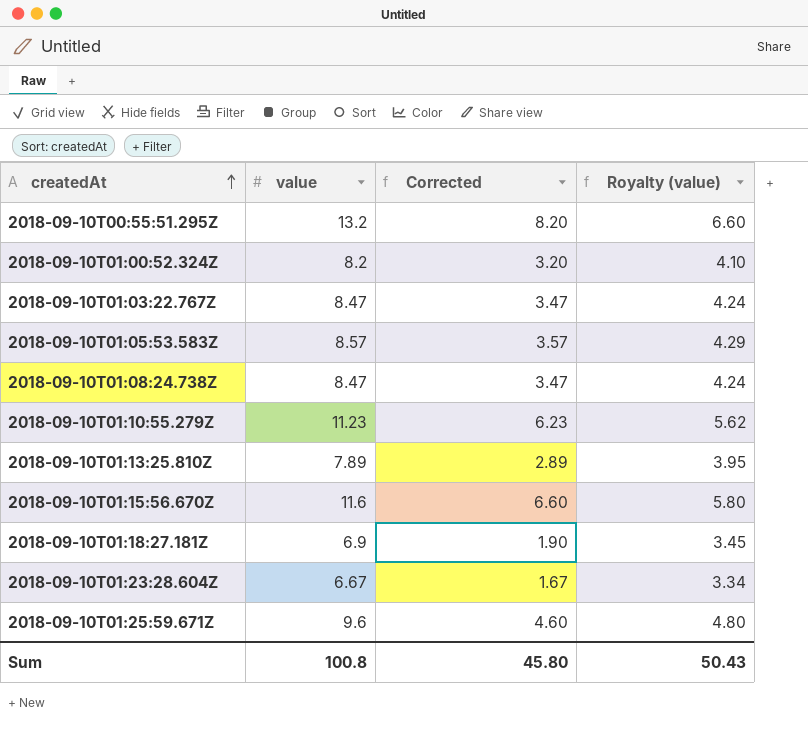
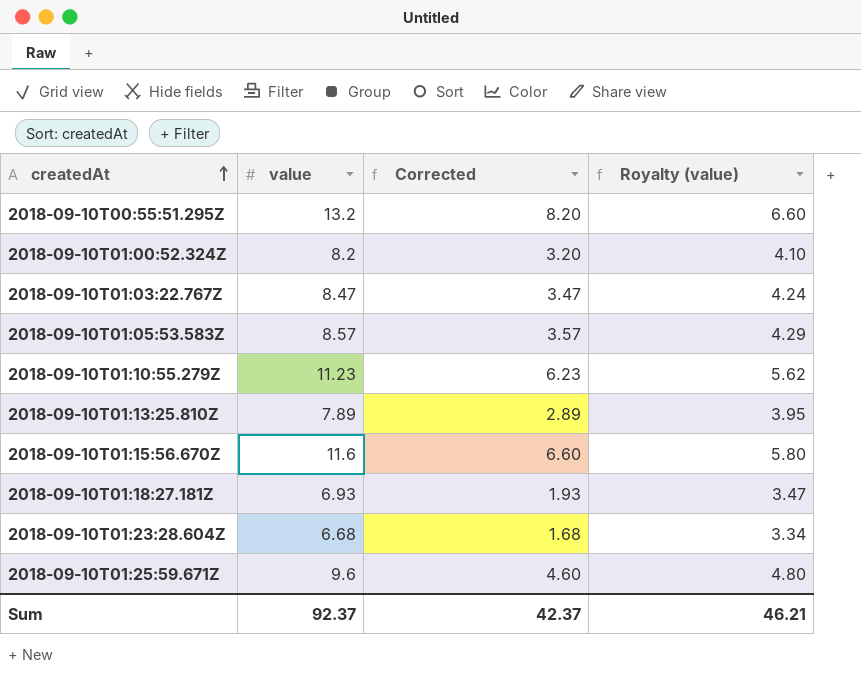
row 2018-09-10T01:08:24.738Z: 8.47 | 3.47 | 4.24 -> none
2018-09-10T01:18:27.181Z | value: 6.9 -> 6.93
2018-09-10T01:18:27.181Z | Corrected: 1.90 -> 1.93
2018-09-10T01:18:27.181Z | Royalty (value): 3.45 -> 3.47
2018-09-10T01:23:28.604Z | value: 6.67 -> 6.68
2018-09-10T01:23:28.604Z | Corrected: 1.67 -> 1.68
Sum | value: 100.8 -> 92.37
Sum | Corrected: 45.80 -> 42.37
Sum | Royalty (value): 50.43 -> 46.21

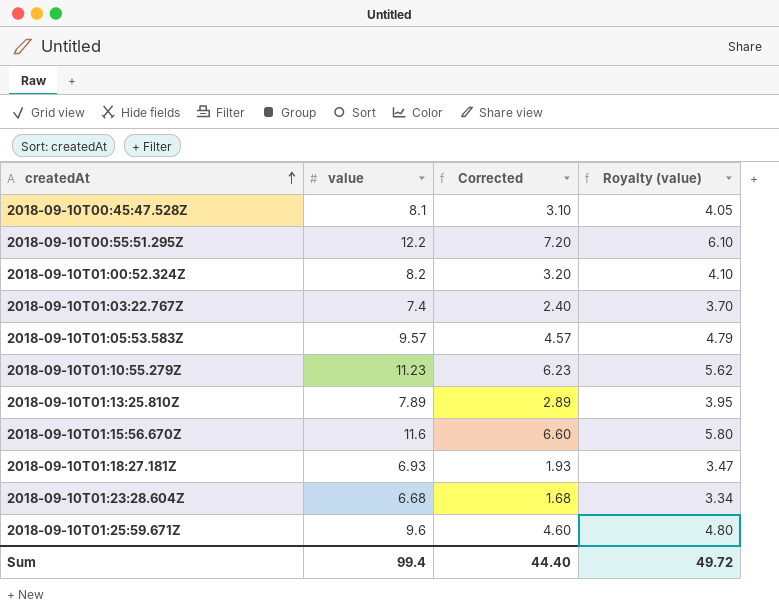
row 2018-09-10T00:45:47.528Z: none -> 8.1 | 3.10 | 4.05
2018-09-10T00:55:51.295Z | value: 13.2 -> 12.2
2018-09-10T00:55:51.295Z | Corrected: 8.20 -> 7.20
2018-09-10T00:55:51.295Z | Royalty (value): 6.60 -> 6.10
2018-09-10T01:03:22.767Z | value: 8.47 -> 7.4
2018-09-10T01:03:22.767Z | Corrected: 3.47 -> 2.40
2018-09-10T01:03:22.767Z | Royalty (value): 4.24 -> 3.70
2018-09-10T01:05:53.583Z | value: 8.57 -> 9.57
2018-09-10T01:05:53.583Z | Corrected: 3.57 -> 4.57
2018-09-10T01:05:53.583Z | Royalty (value): 4.29 -> 4.79
Sum | value: 92.37 -> 99.4
Sum | Corrected: 42.37 -> 44.40
Sum | Royalty (value): 46.21 -> 49.72

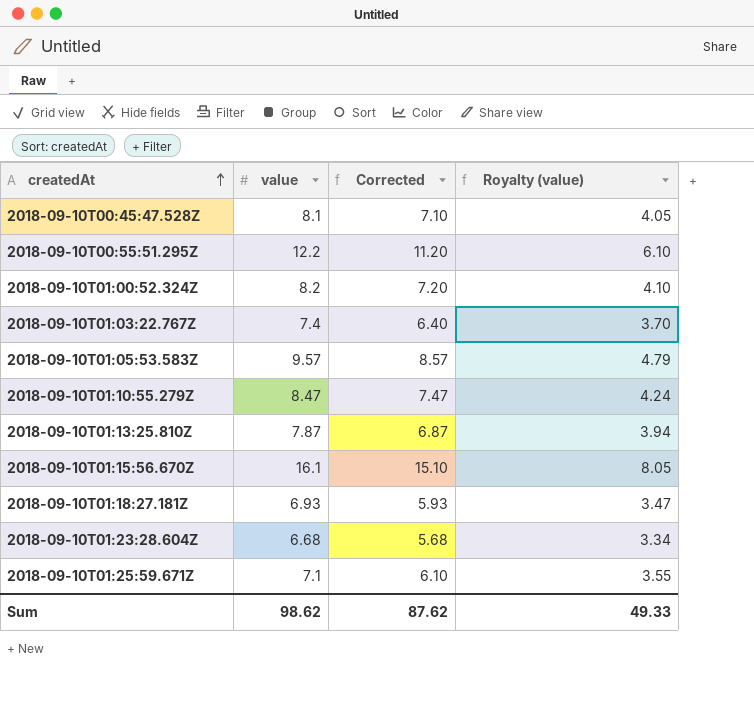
column Corrected | formula: [value] - 5 -> [value] - 1
2018-09-10T01:10:55.279Z | value: 11.23 -> 8.47
2018-09-10T01:10:55.279Z | Royalty (value): 5.62 -> 4.24
2018-09-10T01:13:25.810Z | value: 7.89 -> 7.87
2018-09-10T01:13:25.810Z | Royalty (value): 3.95 -> 3.94
2018-09-10T01:15:56.670Z | value: 11.6 -> 16.1
2018-09-10T01:15:56.670Z | Royalty (value): 5.80 -> 8.05
2018-09-10T01:25:59.671Z | value: 9.6 -> 7.1
2018-09-10T01:25:59.671Z | Royalty (value): 4.80 -> 3.55
Sum | value: 99.4 -> 98.62
Sum | Corrected: 44.40 -> 87.62
Sum | Royalty (value): 49.72 -> 49.33

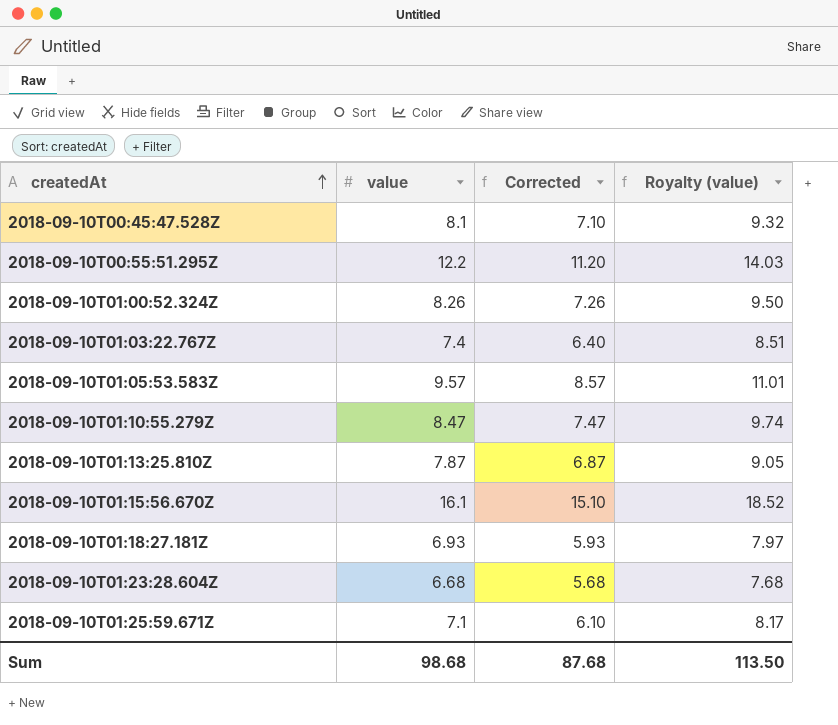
column Royalty (value) | formula: [value] * 0.5 -> [value] * 1.15
2018-09-10T01:00:52.324Z | value: 8.2 -> 8.26
2018-09-10T01:00:52.324Z | Corrected: 7.20 -> 7.26
Sum | value: 98.62 -> 98.68
Sum | Corrected: 87.62 -> 87.68
Sum | Royalty (value): 49.33 -> 113.50

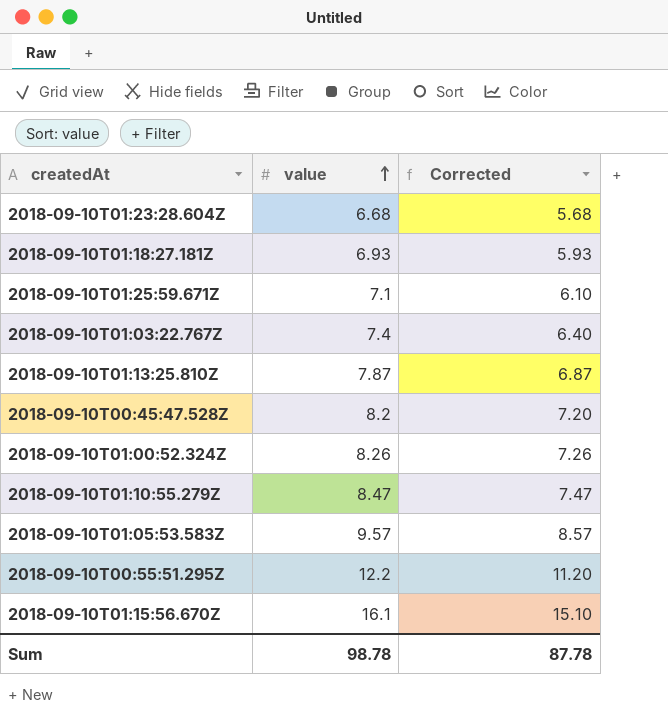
row order: createdAt ascending -> value ascending
column Royalty (value) | formula: [value] * 1.15 -> none
2018-09-10T00:45:47.528Z | value: 8.1 -> 8.2
2018-09-10T00:45:47.528Z | Corrected: 7.10 -> 7.20
Sum | value: 98.68 -> 98.78
Sum | Corrected: 87.68 -> 87.78

